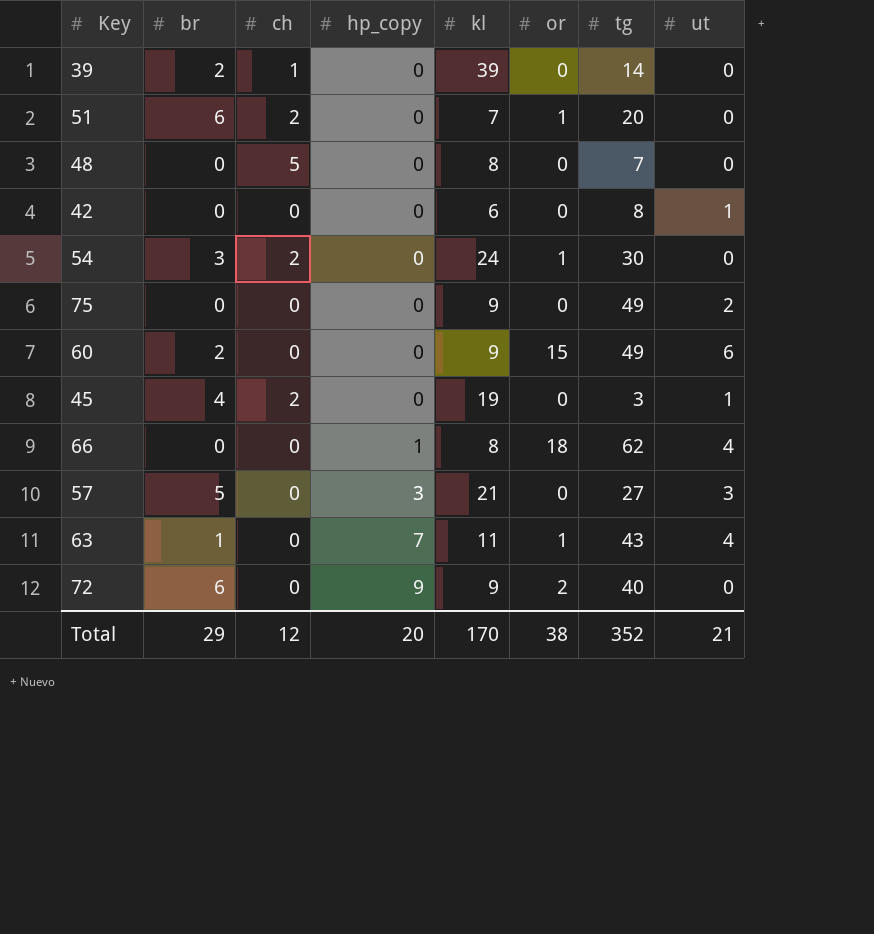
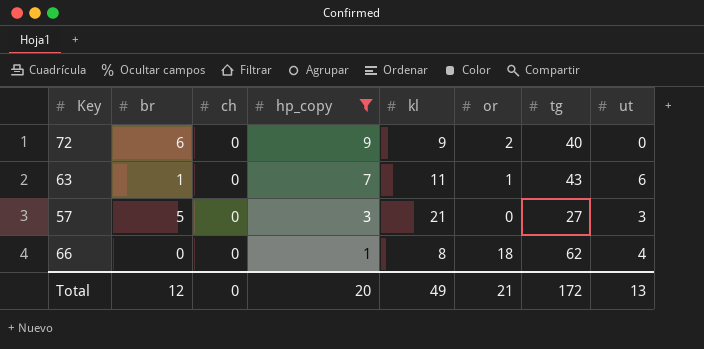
filter: none -> hp_copy != 0
row order: hp_copy ascending -> hp_copy descending
63 | ut: 4 -> 6
Total | br: 29 -> 12
Total | ch: 12 -> 0
Total | kl: 170 -> 49
Total | or: 38 -> 21
Total | tg: 352 -> 172
Total | ut: 21 -> 13

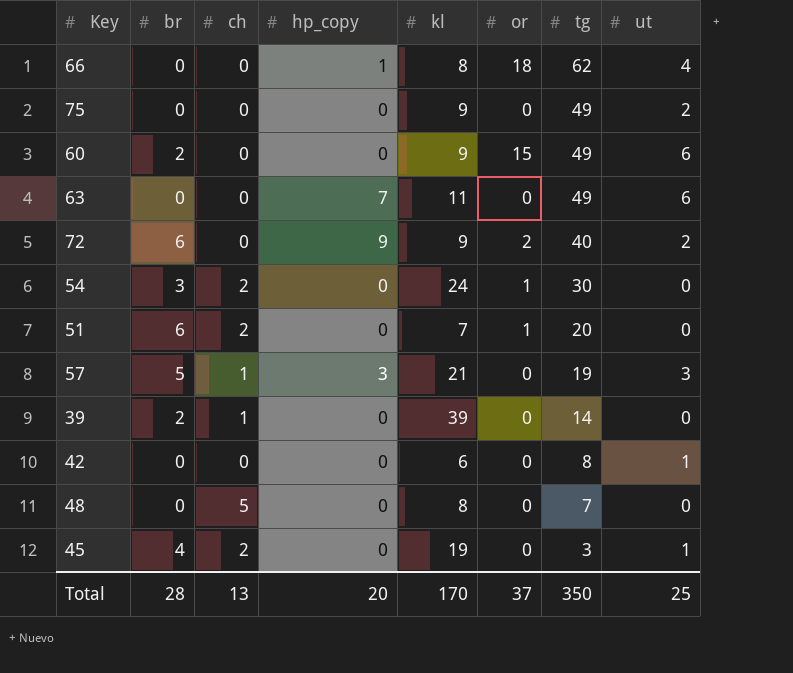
filter: hp_copy != 0 -> none
row order: hp_copy descending -> tg descending
63 | br: 1 -> 0
63 | or: 1 -> 0
63 | tg: 43 -> 49
72 | ut: 0 -> 2
57 | ch: 0 -> 1
57 | tg: 27 -> 19
Total | br: 12 -> 28
Total | ch: 0 -> 13
Total | kl: 49 -> 170
Total | or: 21 -> 37
Total | tg: 172 -> 350
Total | ut: 13 -> 25

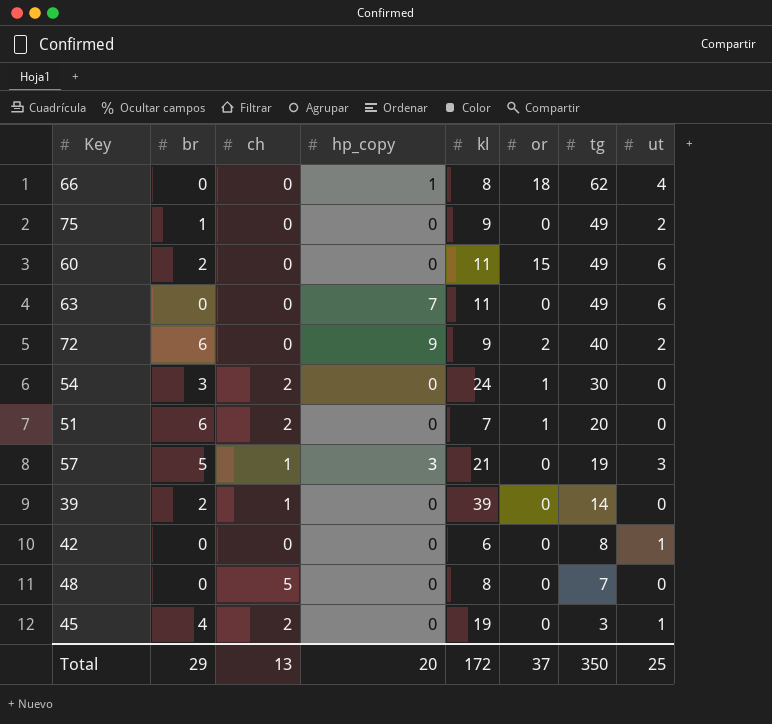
75 | br: 0 -> 1
60 | kl: 9 -> 11
Total | br: 28 -> 29
Total | kl: 170 -> 172

